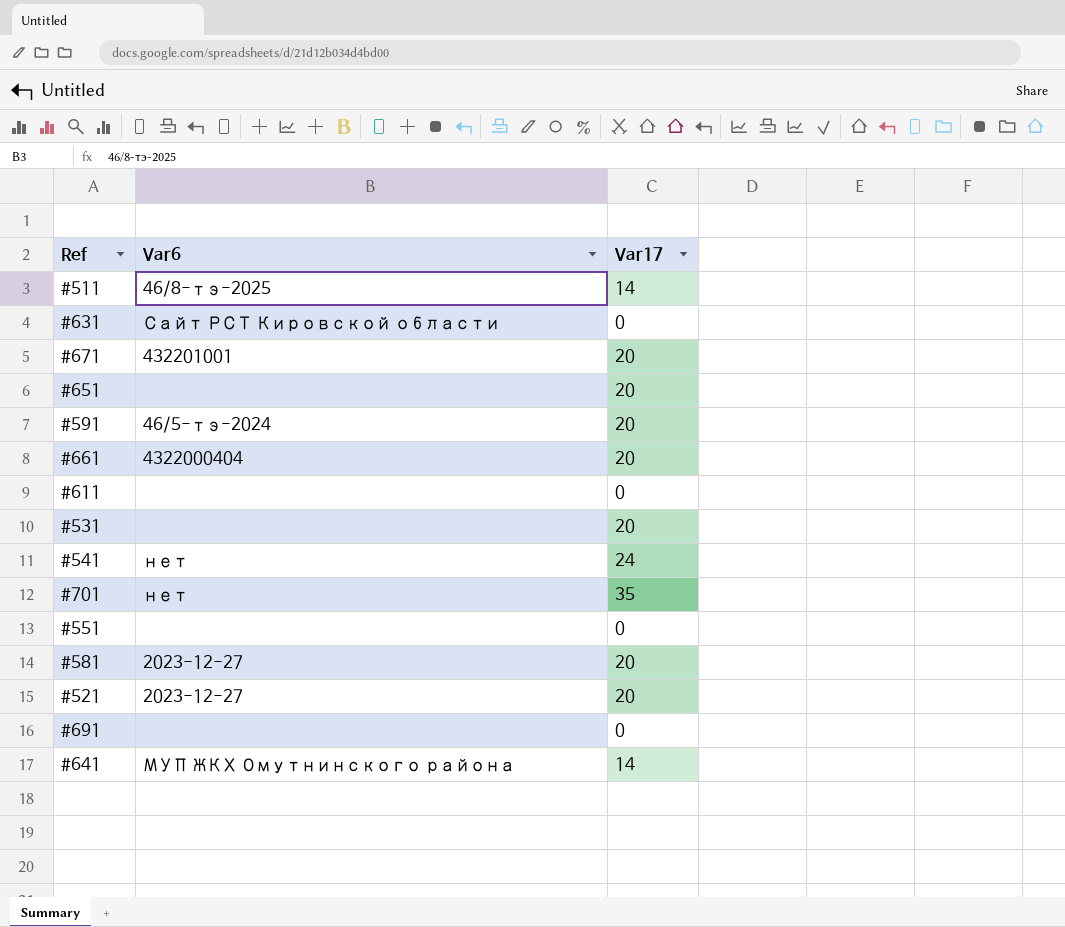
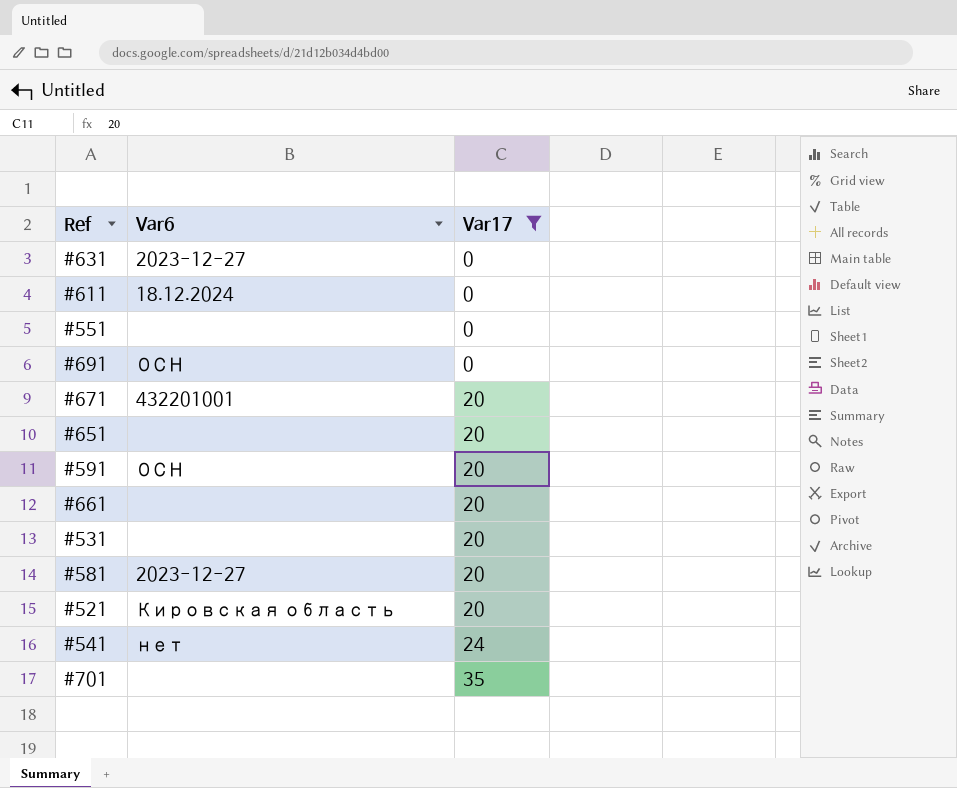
filter: none -> Var17 != 14
row order: none -> Var17 ascending
#631 | Var6: Сайт РСТ Кировской области -> 2023-12-27
#611 | Var6: none -> 18.12.2024
#691 | Var6: none -> ОСН
#591 | Var6: 46/5-тэ-2024 -> ОСН
#661 | Var6: 4322000404 -> none
#521 | Var6: 2023-12-27 -> Кировская область
#701 | Var6: нет -> none

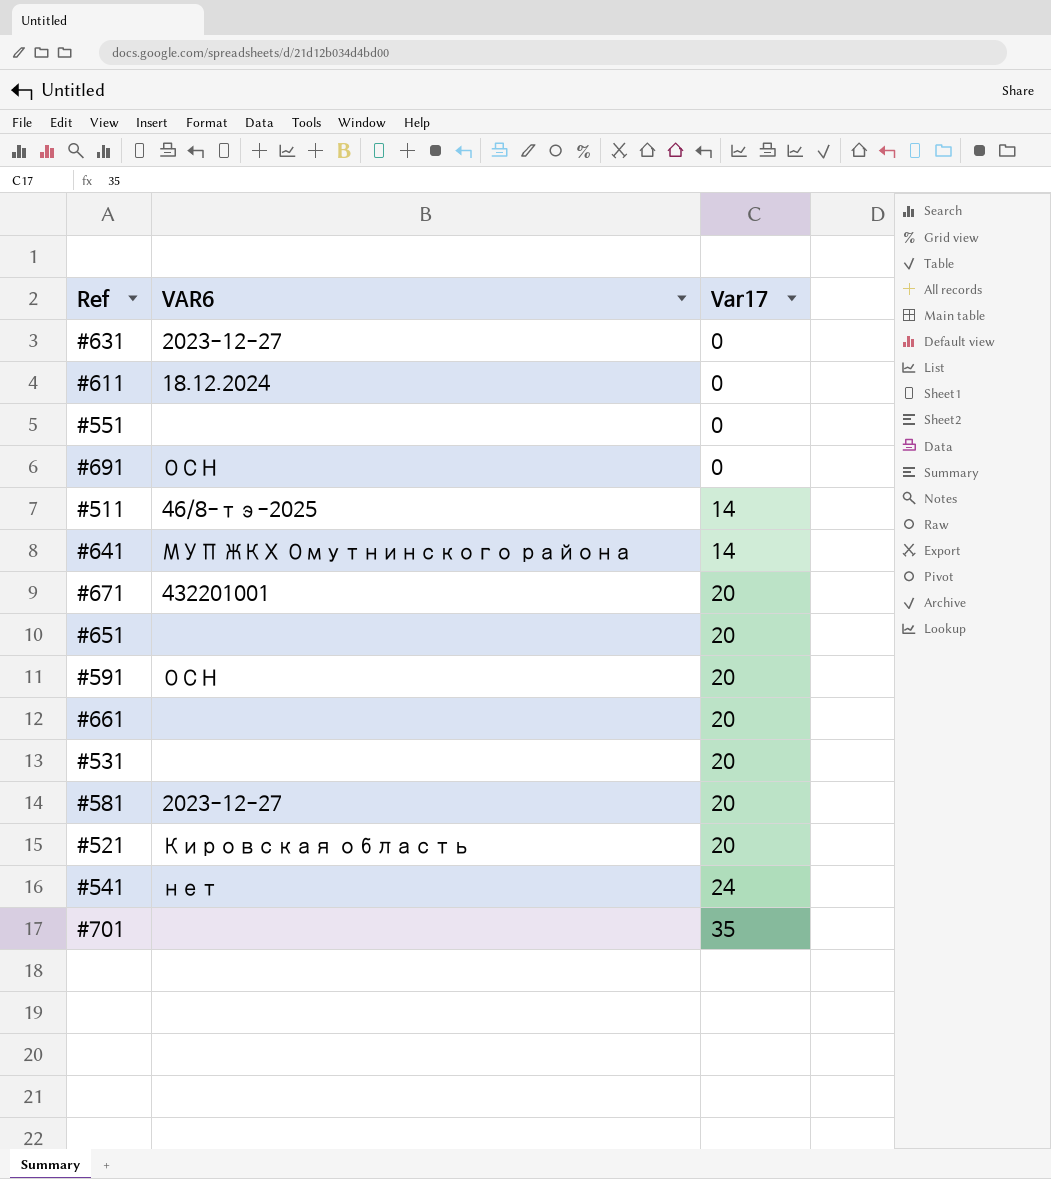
filter: Var17 != 14 -> none
column name: Var6 -> VAR6

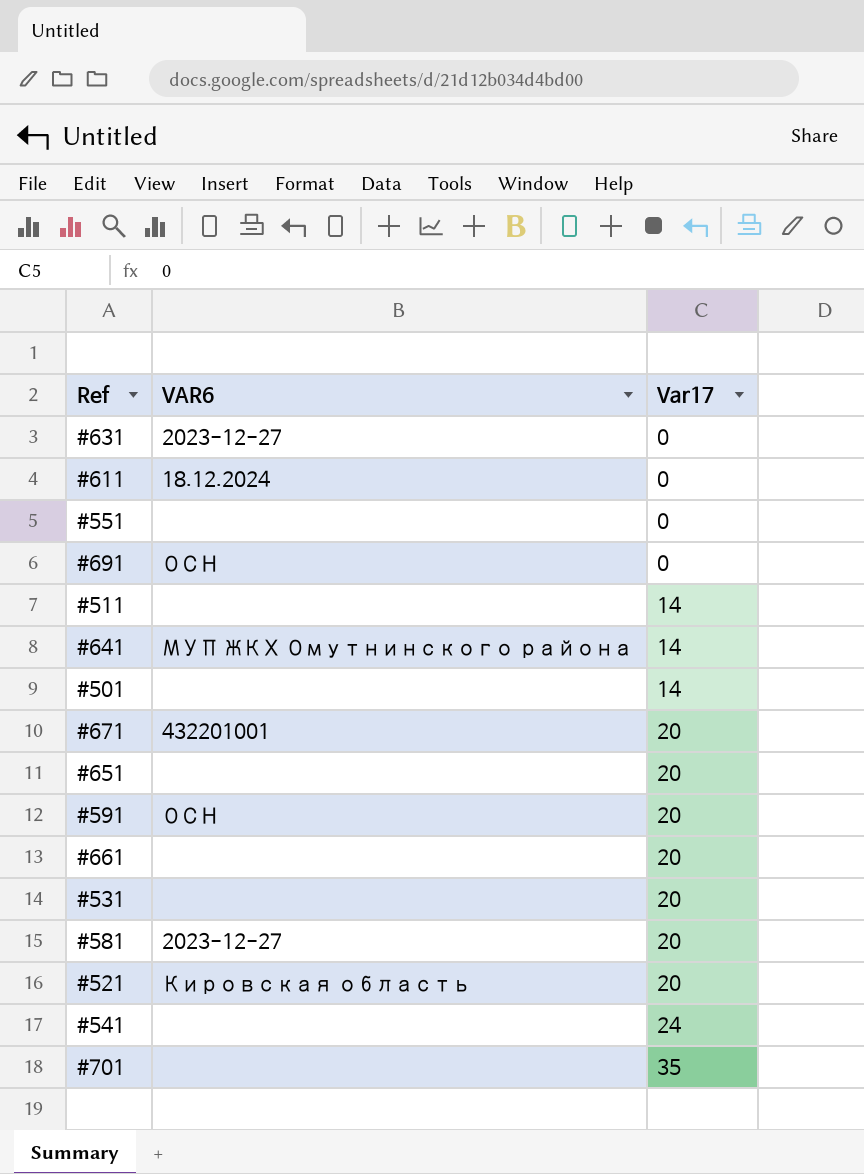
#511 | VAR6: 46/8-тэ-2025 -> none
row #501: none -> none | 14
#541 | VAR6: нет -> none

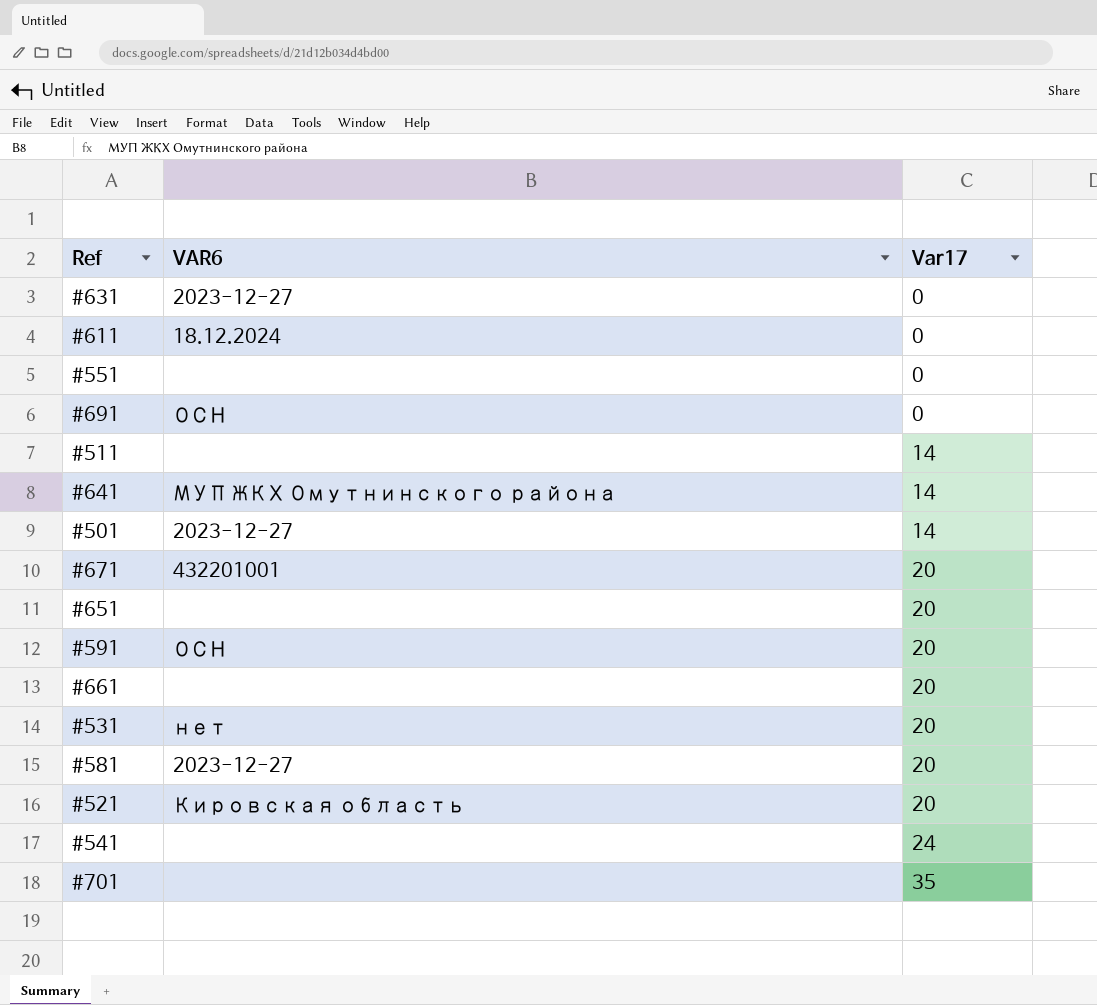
#501 | VAR6: none -> 2023-12-27
#531 | VAR6: none -> нет

